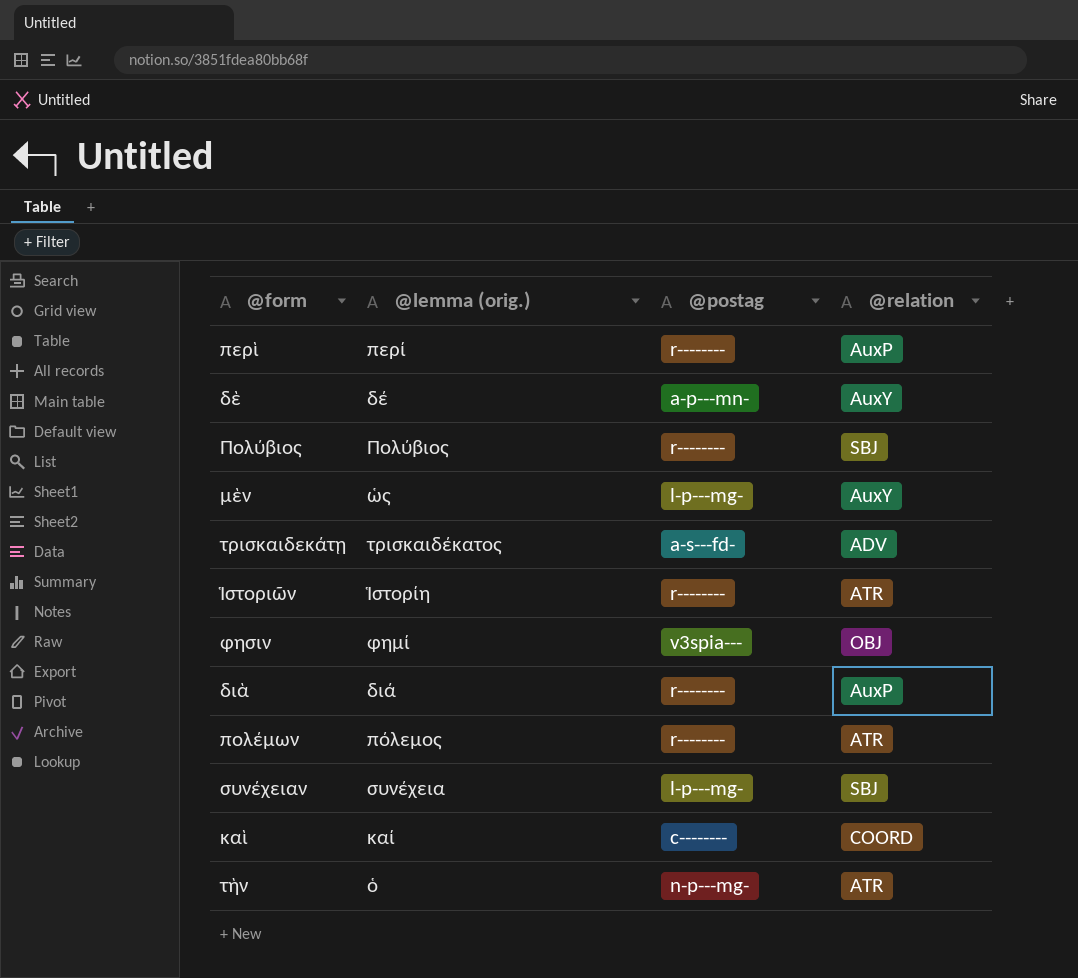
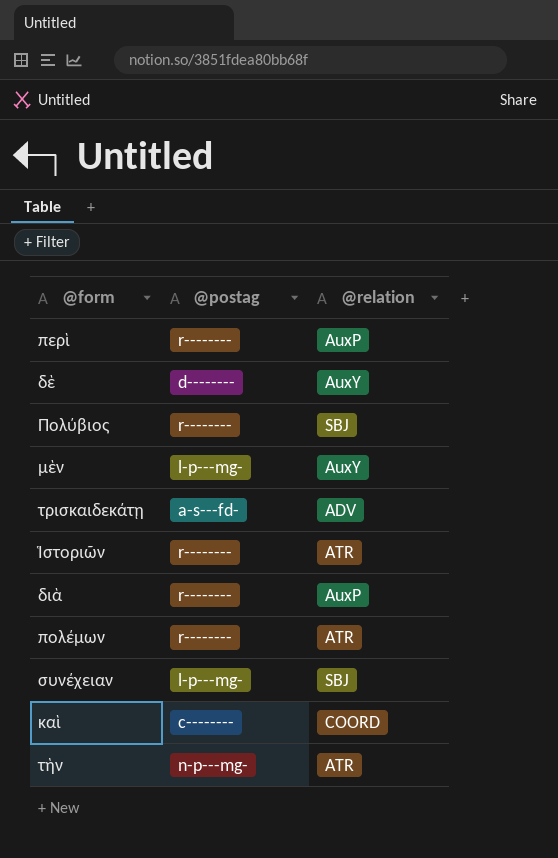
column @lemma (orig.) | position: 2 -> none
row φησιν: φημί | v3spia--- | OBJ -> none
δὲ | @postag: a-p---mn- -> d--------

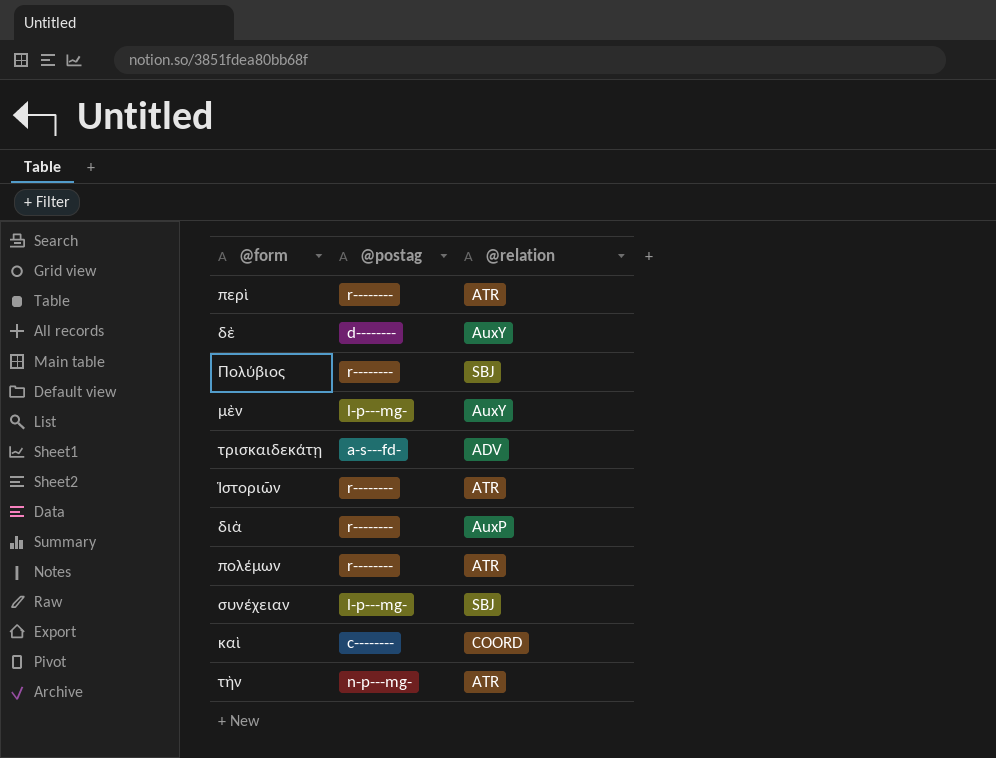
περὶ | @relation: AuxP -> ATR

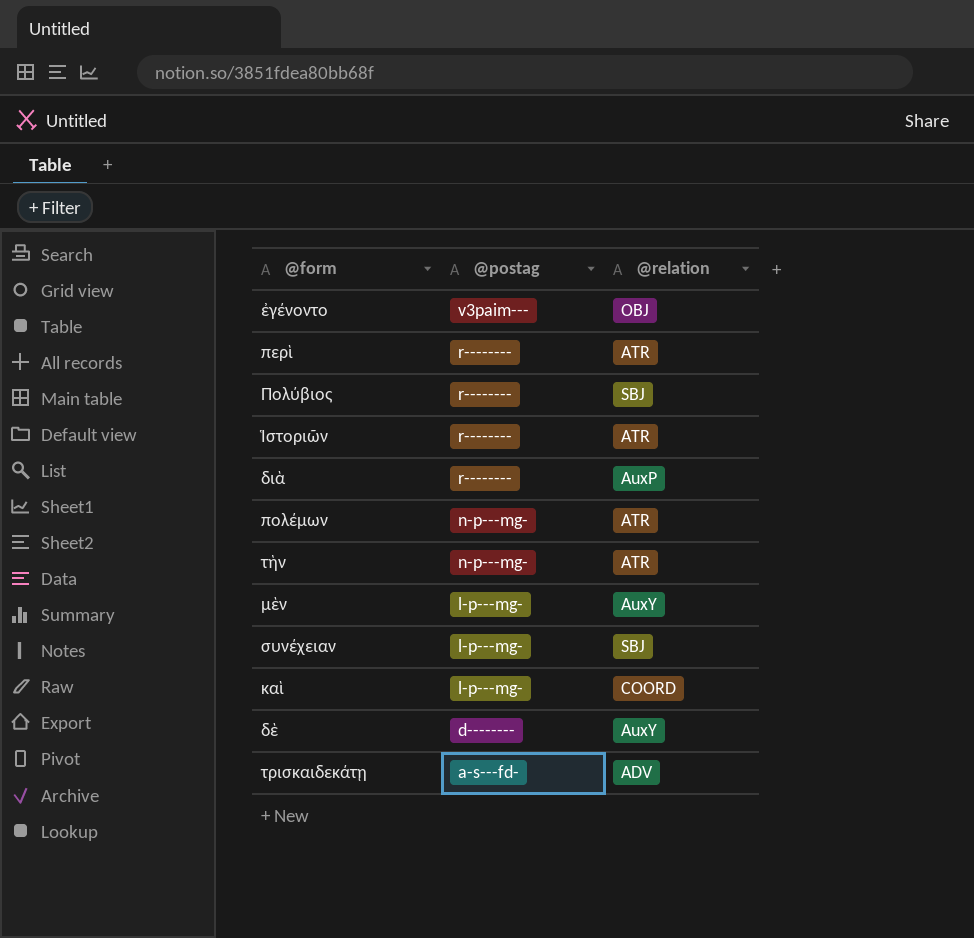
row order: none -> @postag descending
row ἐγένοντο: none -> v3paim--- | OBJ
πολέμων | @postag: r-------- -> n-p---mg-
καὶ | @postag: c-------- -> l-p---mg-

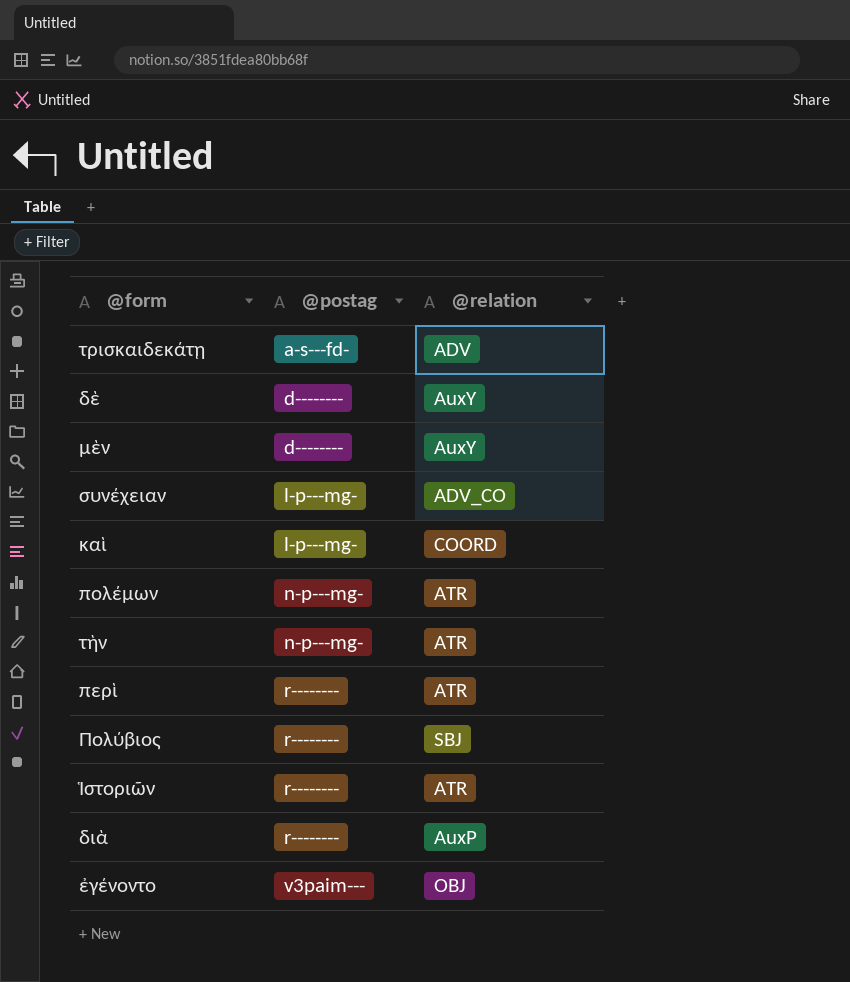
row order: @postag descending -> @postag ascending
μὲν | @postag: l-p---mg- -> d--------
συνέχειαν | @relation: SBJ -> ADV_CO

